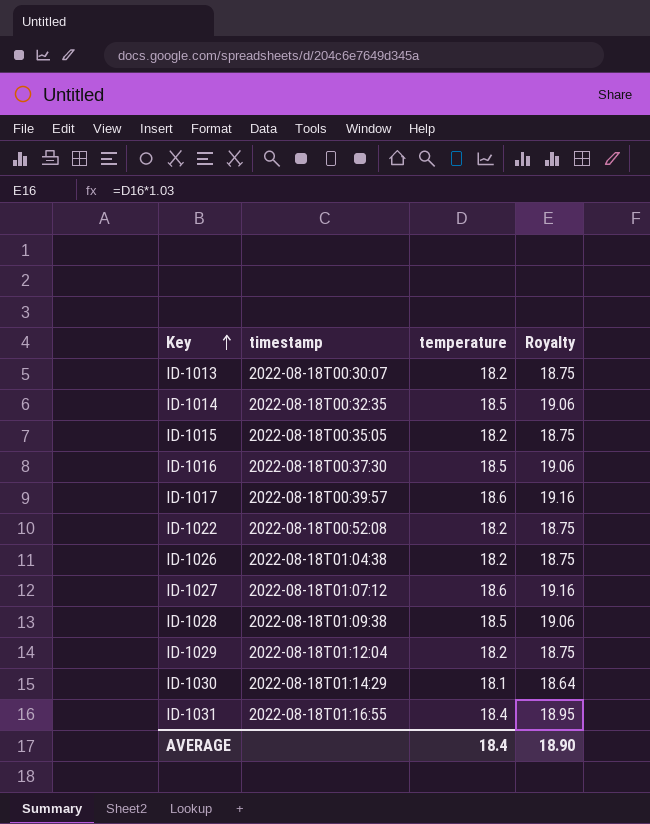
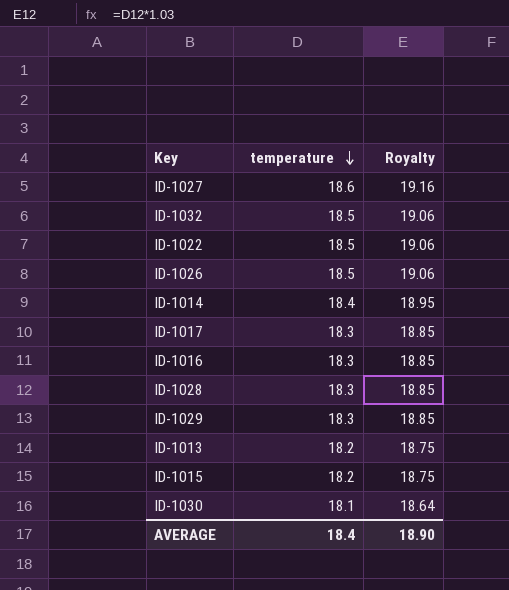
row order: Key ascending -> temperature descending
column timestamp | position: 2 -> none
row ID-1031: 2022-08-18T01:16:55 | 18.4 | 18.95 -> none
row ID-1032: none -> 18.5 | 19.06
ID-1022 | temperature: 18.2 -> 18.5
ID-1022 | Royalty: 18.75 -> 19.06
ID-1026 | temperature: 18.2 -> 18.5
ID-1026 | Royalty: 18.75 -> 19.06
ID-1014 | temperature: 18.5 -> 18.4
ID-1014 | Royalty: 19.06 -> 18.95
ID-1017 | temperature: 18.6 -> 18.3
ID-1017 | Royalty: 19.16 -> 18.85
ID-1016 | temperature: 18.5 -> 18.3
ID-1016 | Royalty: 19.06 -> 18.85
ID-1028 | temperature: 18.5 -> 18.3
ID-1028 | Royalty: 19.06 -> 18.85
ID-1029 | temperature: 18.2 -> 18.3
ID-1029 | Royalty: 18.75 -> 18.85

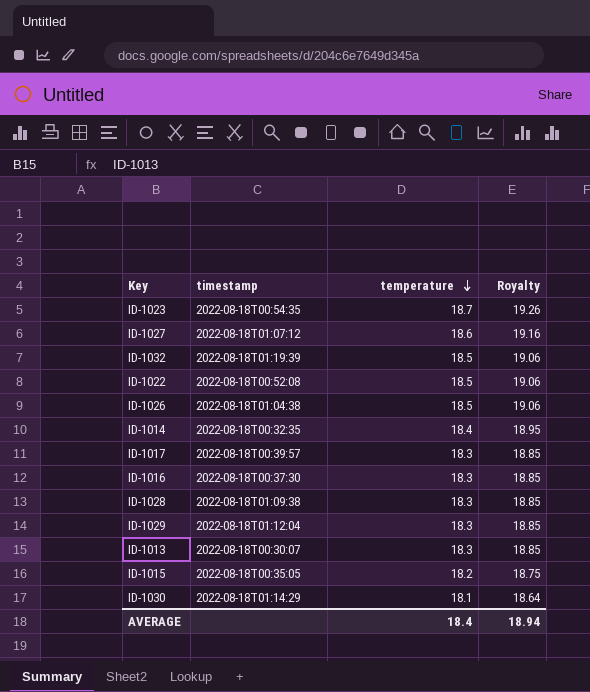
column timestamp | position: none -> 2
row ID-1023: none -> 2022-08-18T00:54:35 | 18.7 | 19.26
ID-1013 | temperature: 18.2 -> 18.3
ID-1013 | Royalty: 18.75 -> 18.85
AVERAGE | Royalty: 18.90 -> 18.94

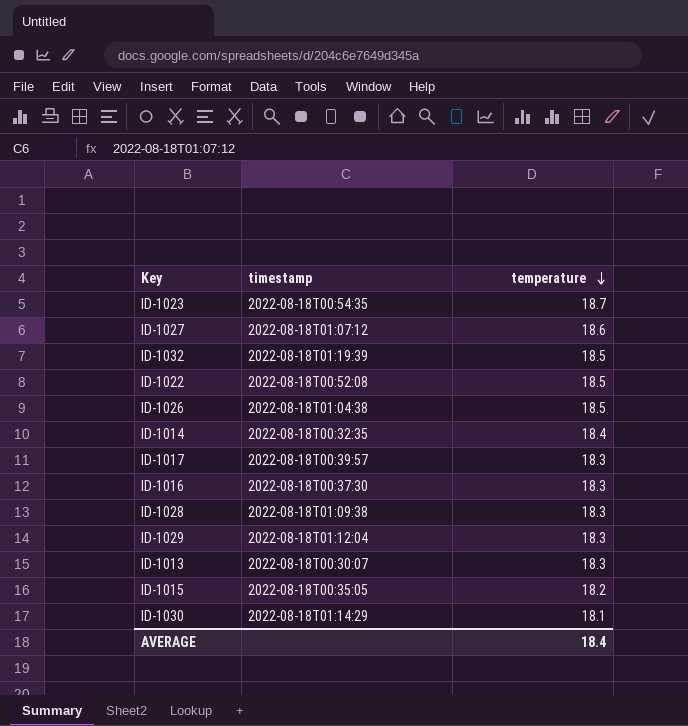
column Royalty | formula: [temperature] * 1.03 -> none

